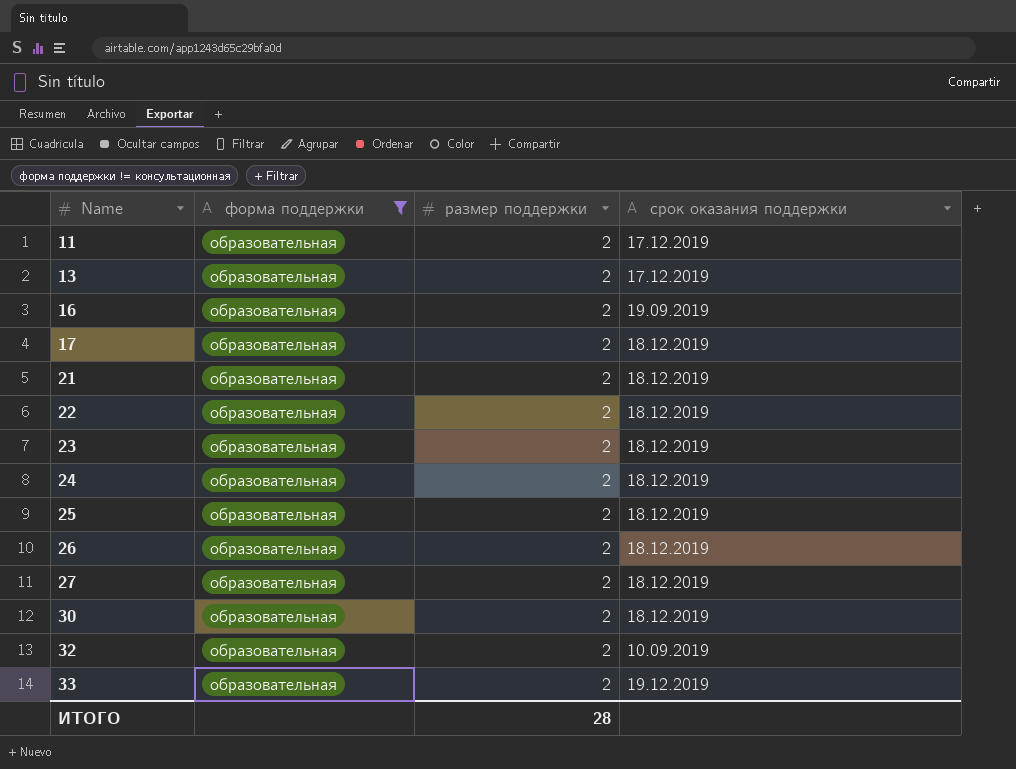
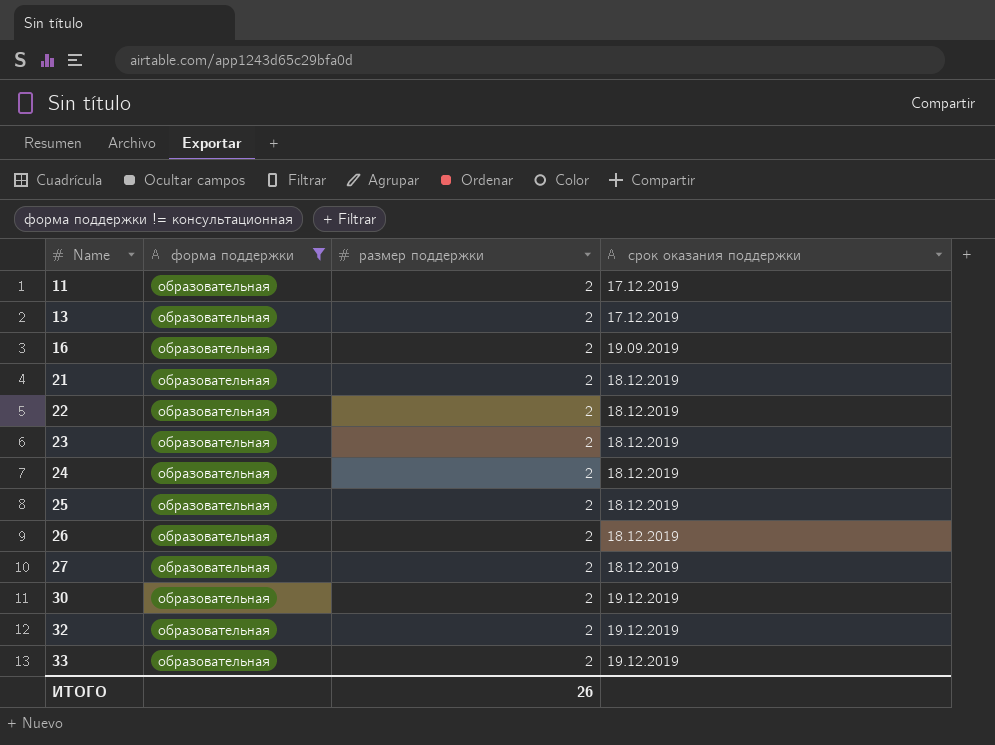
row 17: образовательная | 2 | 18.12.2019 -> none
30 | срок оказания поддержки: 18.12.2019 -> 19.12.2019
32 | срок оказания поддержки: 10.09.2019 -> 19.12.2019
ИТОГО | размер поддержки: 28 -> 26

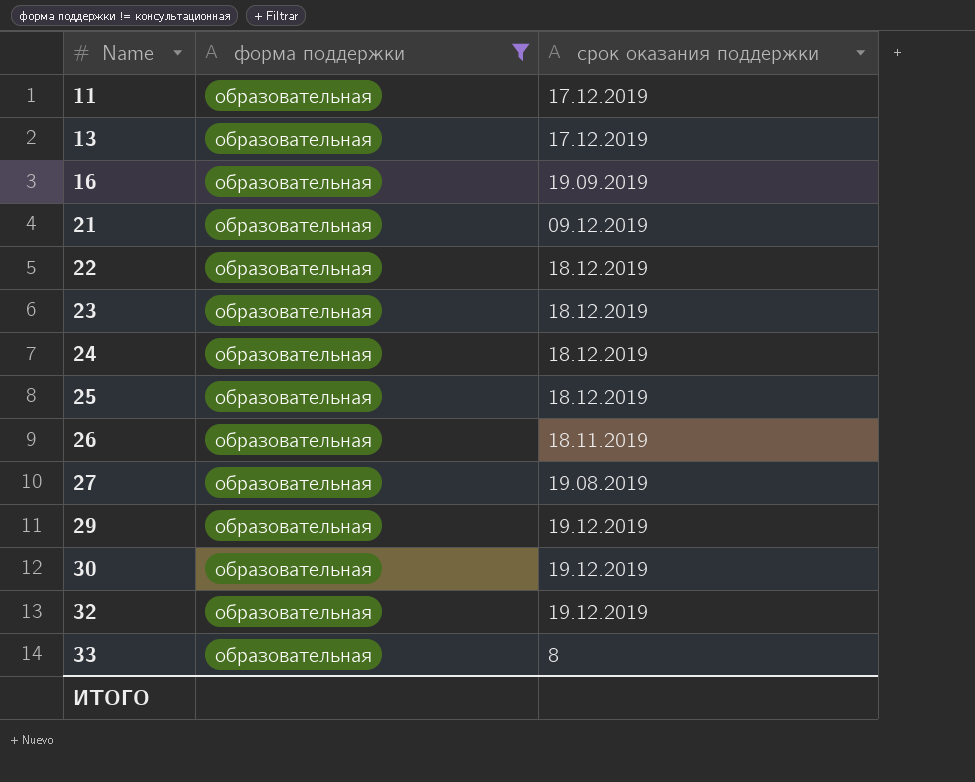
column размер поддержки | position: 3 -> none
21 | срок оказания поддержки: 18.12.2019 -> 09.12.2019
26 | срок оказания поддержки: 18.12.2019 -> 18.11.2019
27 | срок оказания поддержки: 18.12.2019 -> 19.08.2019
row 29: none -> образовательная | 19.12.2019
33 | срок оказания поддержки: 19.12.2019 -> 8

